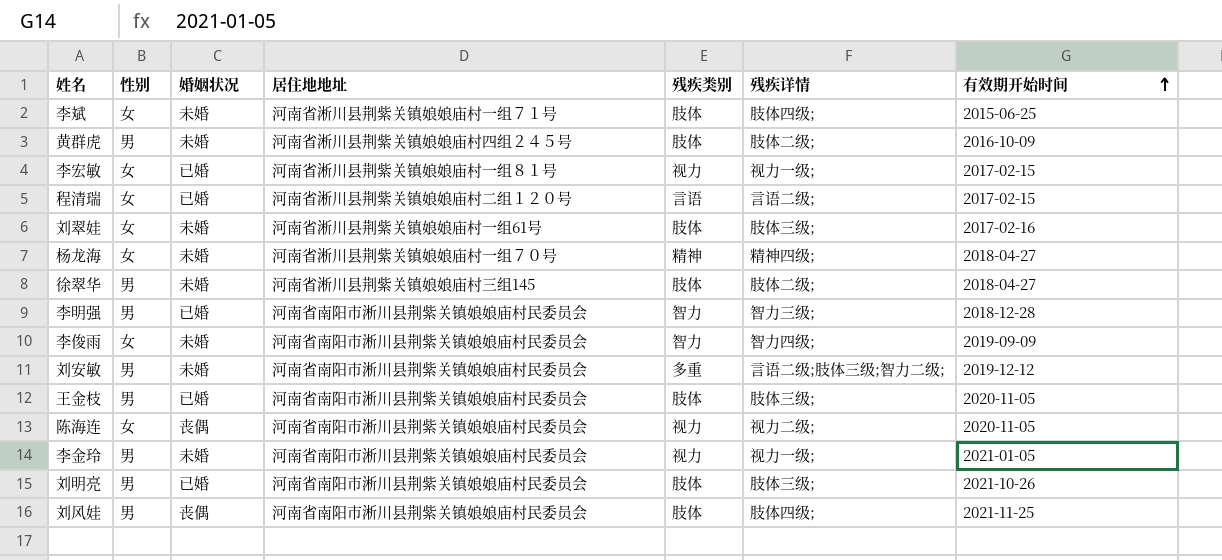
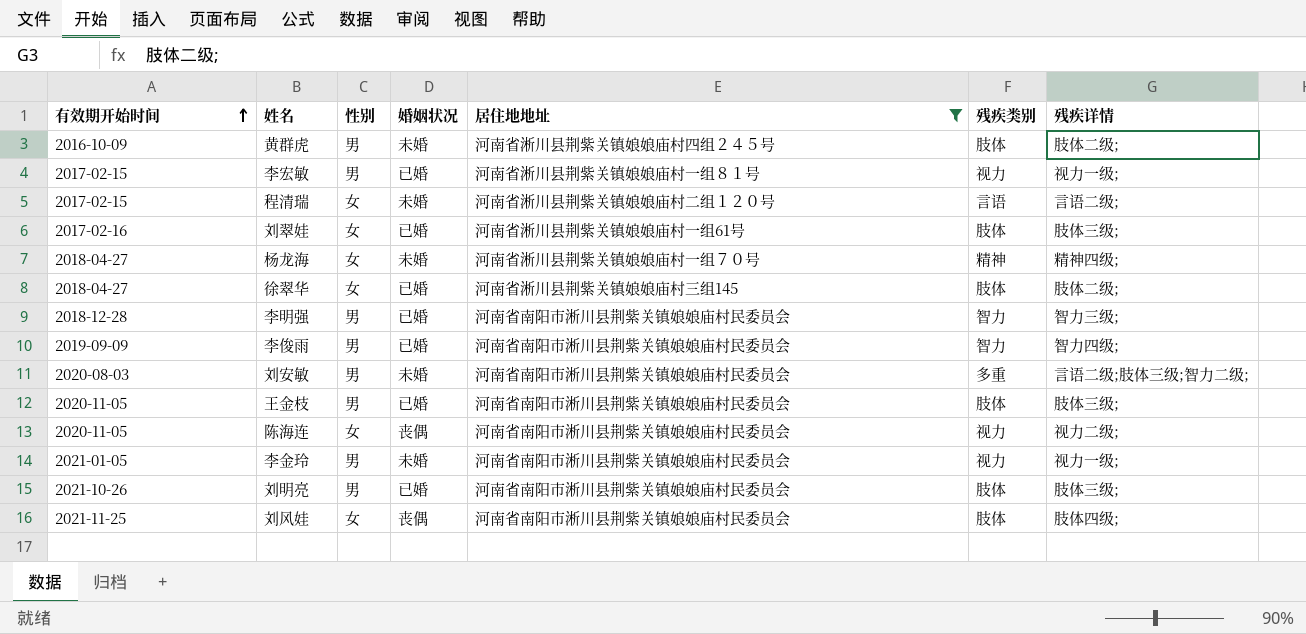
filter: none -> 居住地地址 != 河南省淅川县荆紫关镇娘娘庙村一组７１号
column 有效期开始时间 | position: 7 -> 1
李宏敏 | 性别: 女 -> 男
程清瑞 | 婚姻状况: 已婚 -> 未婚
刘翠娃 | 婚姻状况: 未婚 -> 已婚
徐翠华 | 性别: 男 -> 女
徐翠华 | 婚姻状况: 未婚 -> 已婚
李俊雨 | 性别: 女 -> 男
李俊雨 | 婚姻状况: 未婚 -> 已婚
刘安敏 | 有效期开始时间: 2019-12-12 -> 2020-08-03
刘风娃 | 性别: 男 -> 女

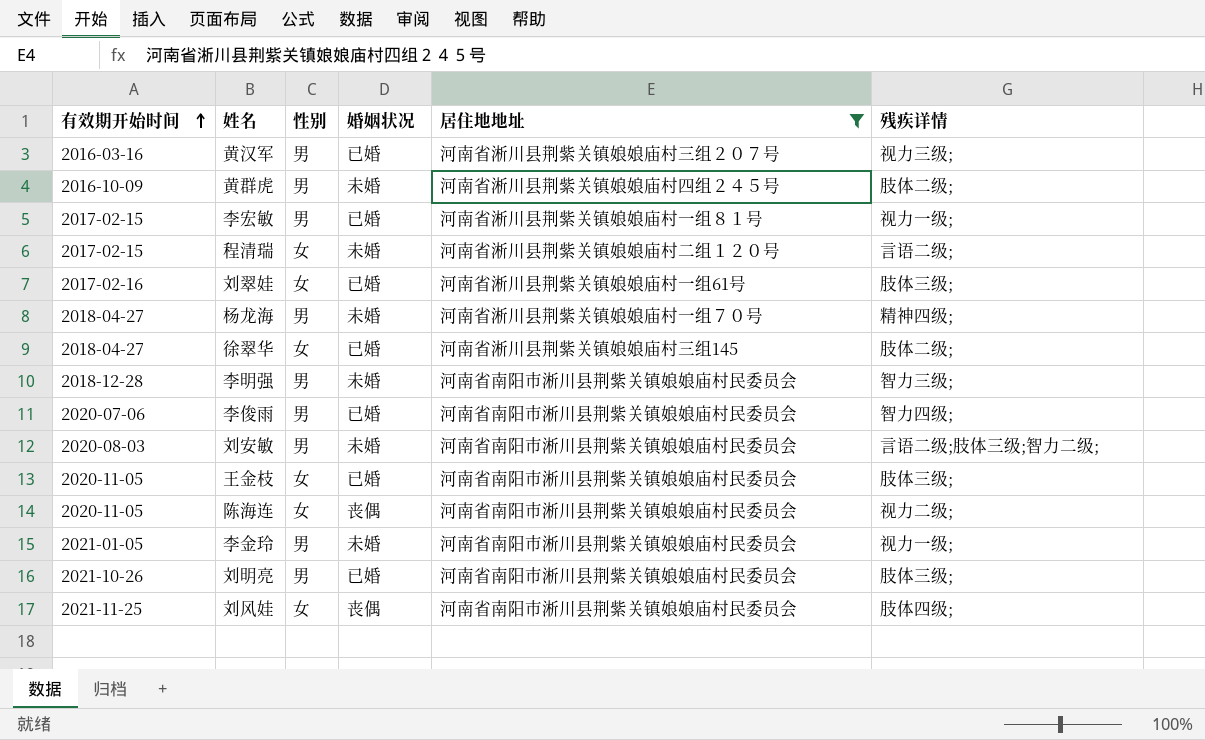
column 残疾类别 | position: 6 -> none
row 黄汉军: none -> 2016-03-16 | 男 | 已婚 | 河南省淅川县荆紫关镇娘娘庙村三组２０７号 | 视力三级;
杨龙海 | 性别: 女 -> 男
李明强 | 婚姻状况: 已婚 -> 未婚
李俊雨 | 有效期开始时间: 2019-09-09 -> 2020-07-06
王金枝 | 性别: 男 -> 女

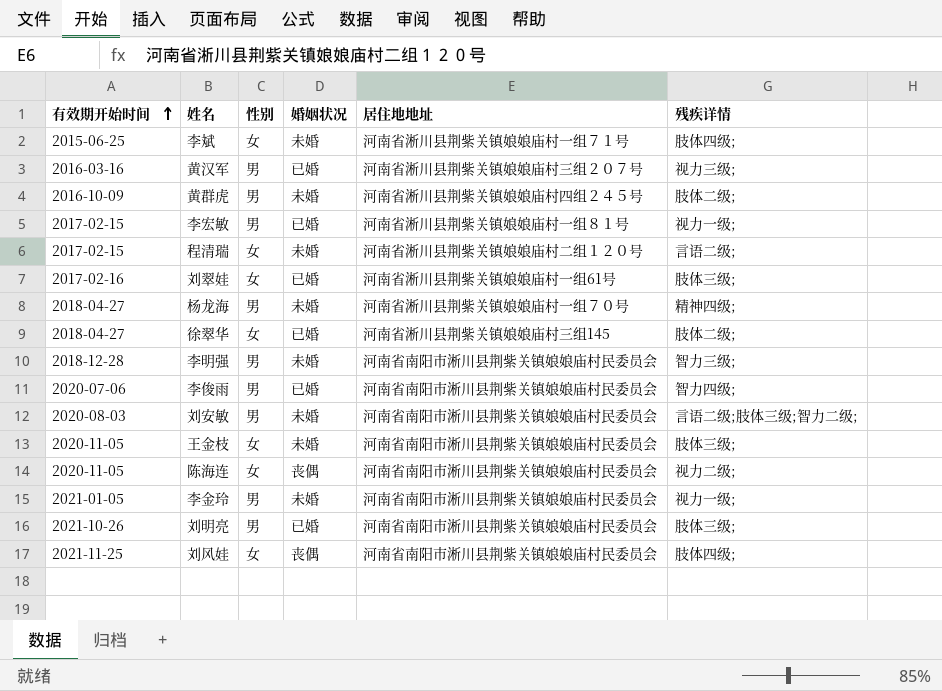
filter: 居住地地址 != 河南省淅川县荆紫关镇娘娘庙村一组７１号 -> none
王金枝 | 婚姻状况: 已婚 -> 未婚

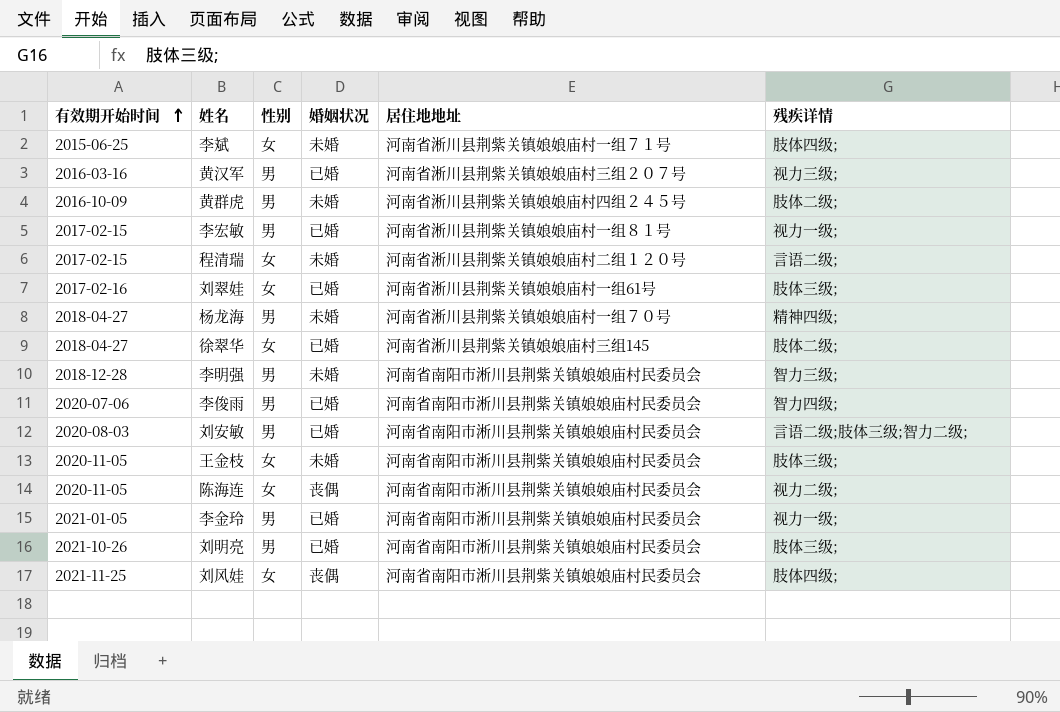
刘安敏 | 婚姻状况: 未婚 -> 已婚
李金玲 | 婚姻状况: 未婚 -> 已婚

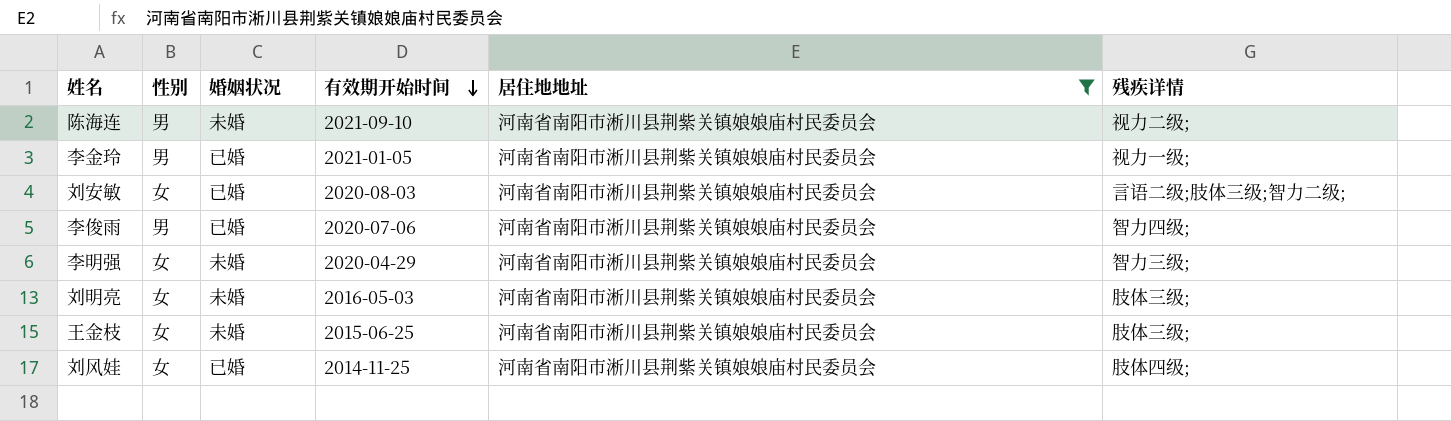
filter: none -> 居住地地址 = 河南省南阳市淅川县荆紫关镇娘娘庙村民委员会
row order: 有效期开始时间 ascending -> 有效期开始时间 descending
column 有效期开始时间 | position: 1 -> 4
陈海连 | 性别: 女 -> 男
陈海连 | 婚姻状况: 丧偶 -> 未婚
陈海连 | 有效期开始时间: 2020-11-05 -> 2021-09-10
刘安敏 | 性别: 男 -> 女
李明强 | 性别: 男 -> 女
李明强 | 有效期开始时间: 2018-12-28 -> 2020-04-29
刘明亮 | 性别: 男 -> 女
刘明亮 | 婚姻状况: 已婚 -> 未婚
刘明亮 | 有效期开始时间: 2021-10-26 -> 2016-05-03
王金枝 | 有效期开始时间: 2020-11-05 -> 2015-06-25
刘风娃 | 婚姻状况: 丧偶 -> 已婚
刘风娃 | 有效期开始时间: 2021-11-25 -> 2014-11-25

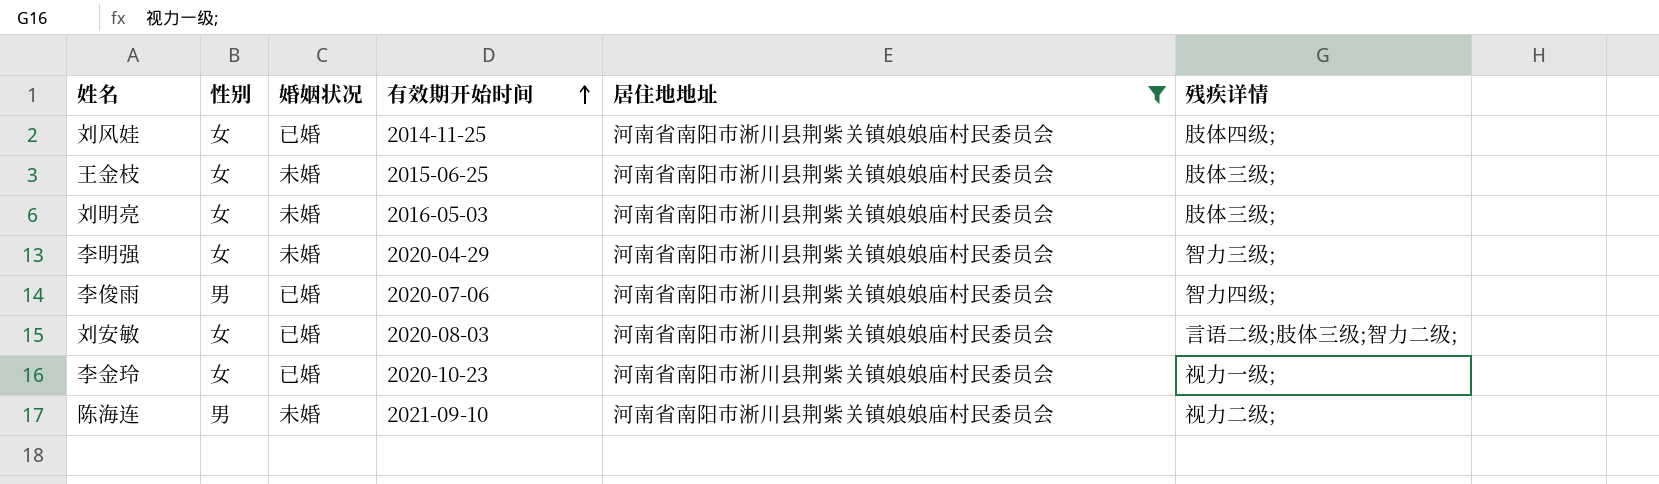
row order: 有效期开始时间 descending -> 有效期开始时间 ascending
李金玲 | 性别: 男 -> 女
李金玲 | 有效期开始时间: 2021-01-05 -> 2020-10-23

